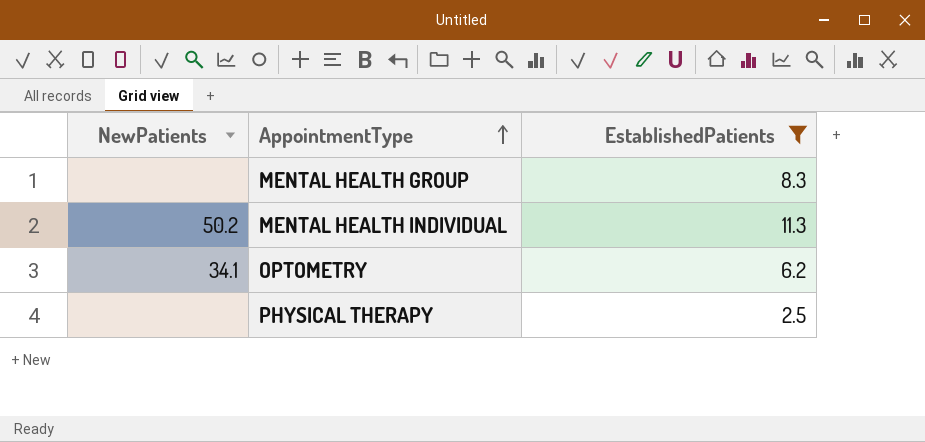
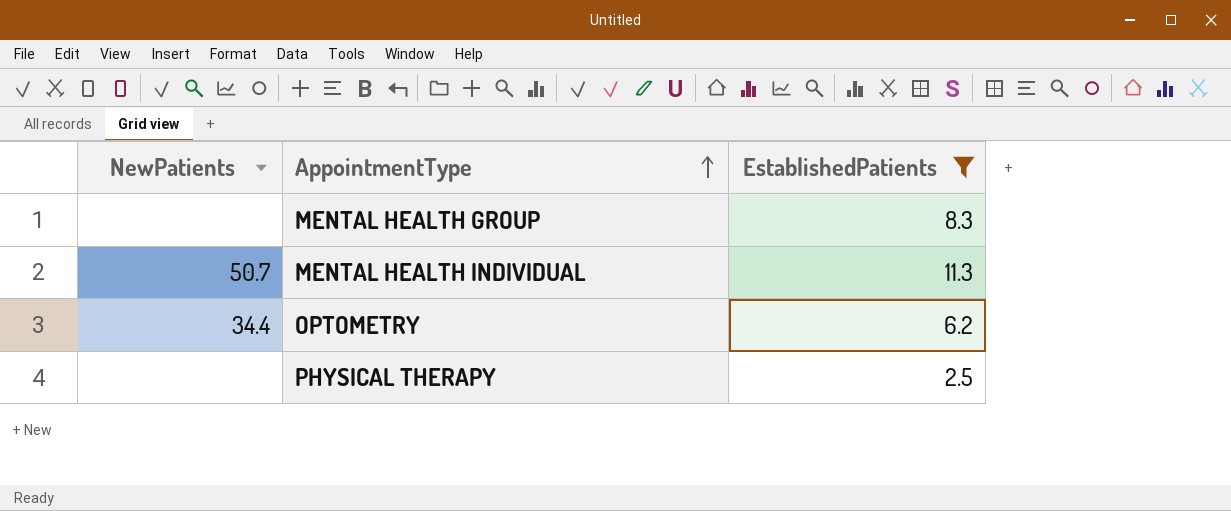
MENTAL HEALTH INDIVIDUAL | NewPatients: 50.2 -> 50.7
OPTOMETRY | NewPatients: 34.1 -> 34.4

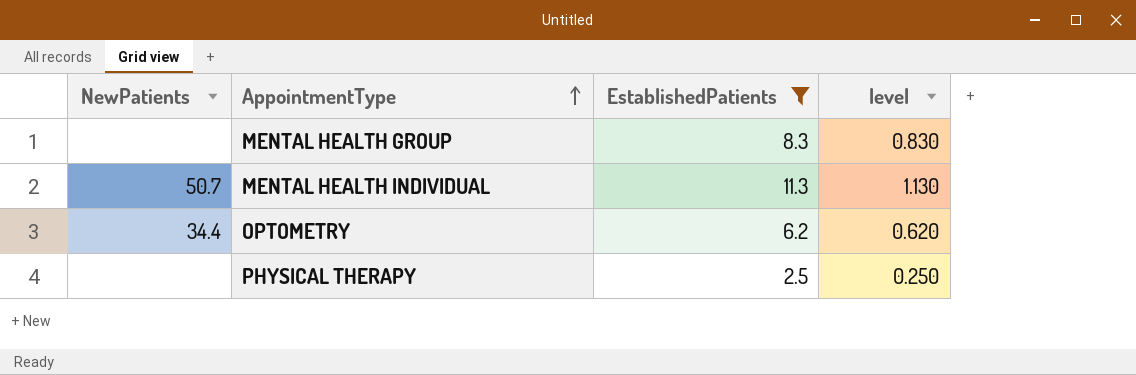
column level | formula: none -> [EstablishedPatients] * 0.1

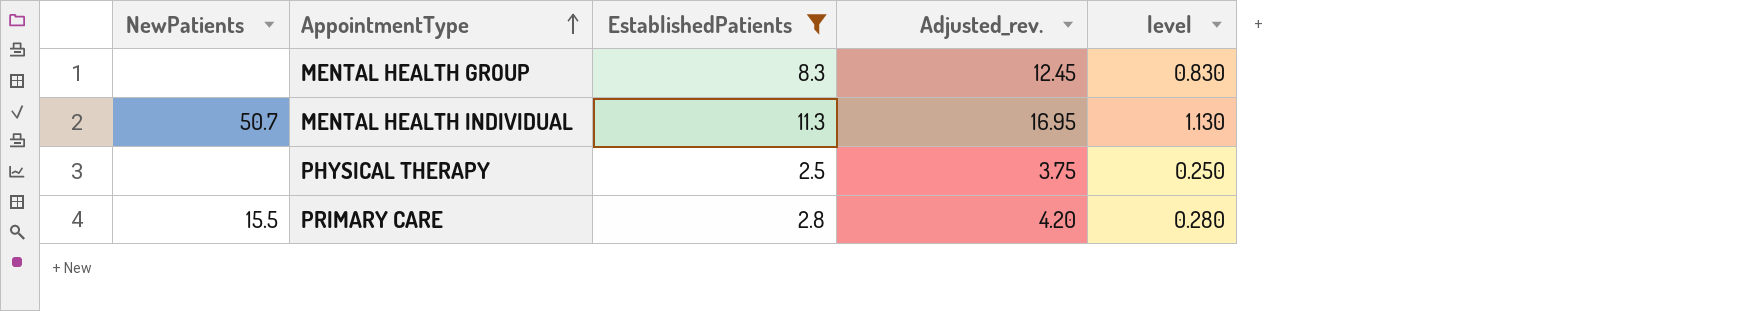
column Adjusted_rev. | formula: none -> [EstablishedPatients] * 1.5
row OPTOMETRY: 34.4 | 6.2 | 0.620 -> none
row PRIMARY CARE: none -> 15.5 | 2.8 | 4.20 | 0.280

